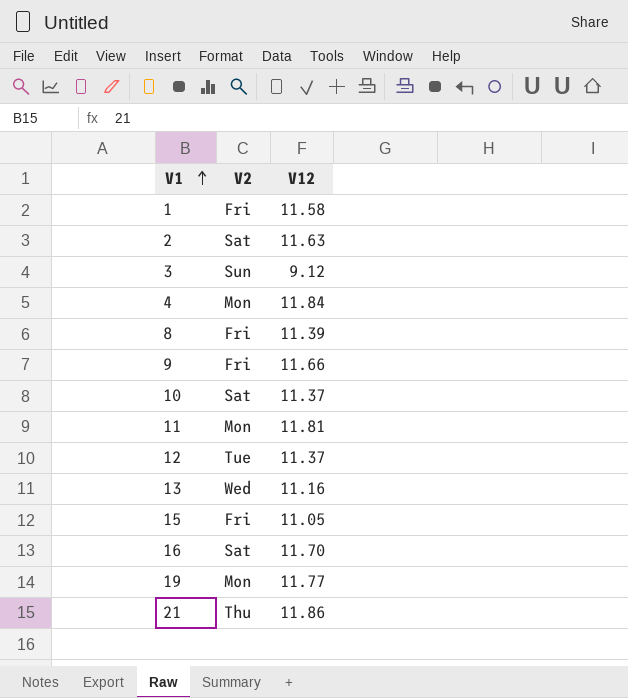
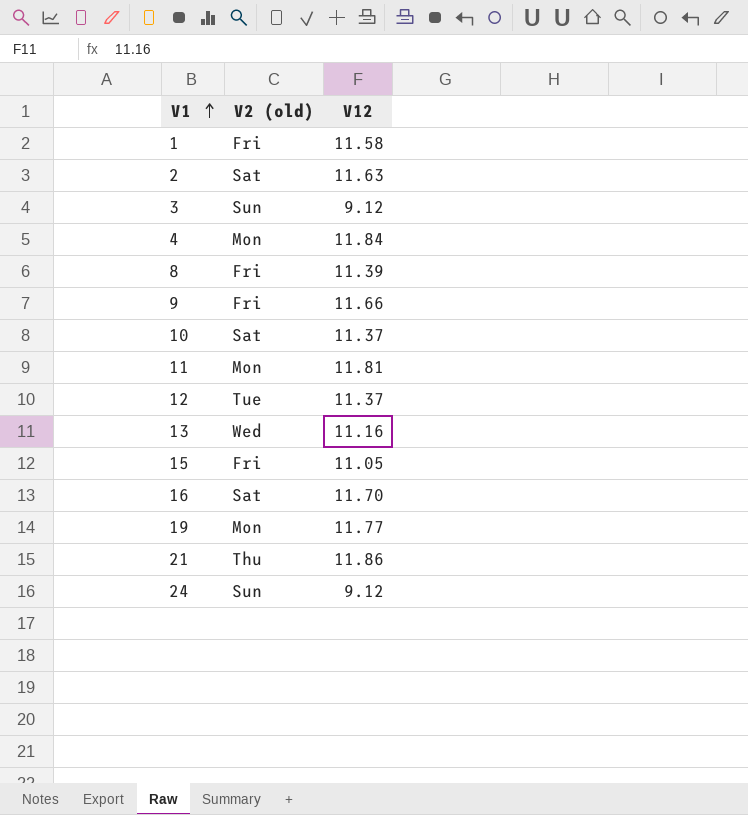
column name: V2 -> V2 (old)
row 24: none -> Sun | 9.12

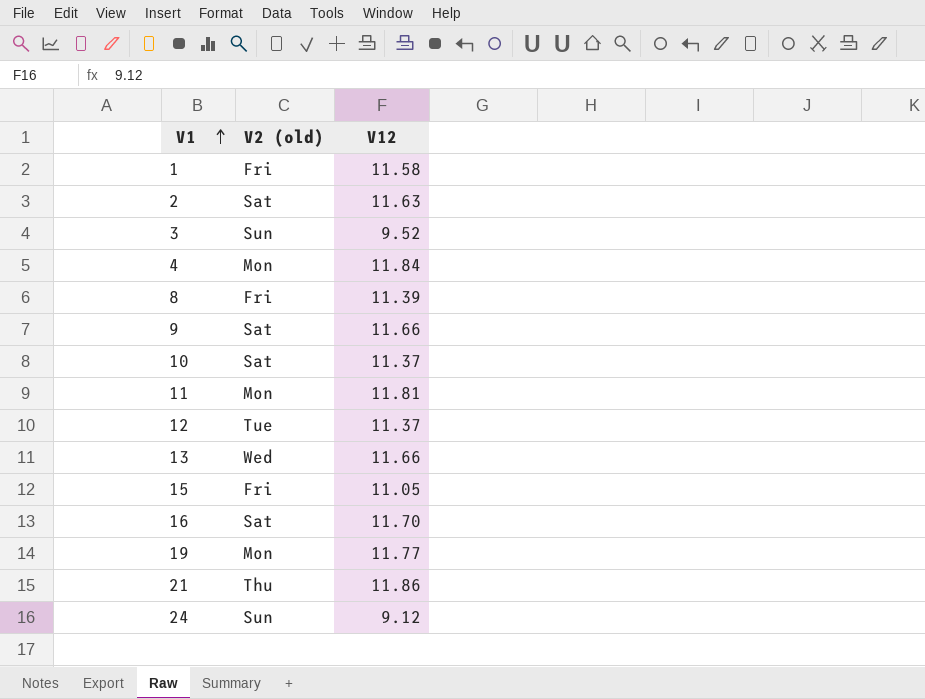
3 | V12: 9.12 -> 9.52
9 | V2 (old): Fri -> Sat
13 | V12: 11.16 -> 11.66

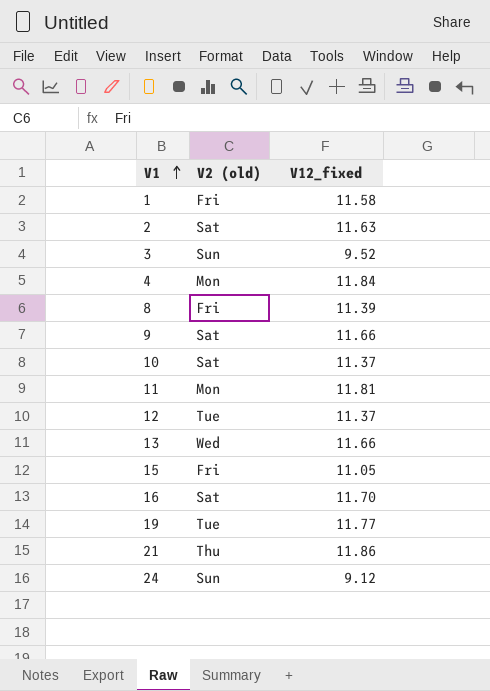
column name: V12 -> V12_fixed
19 | V2 (old): Mon -> Tue

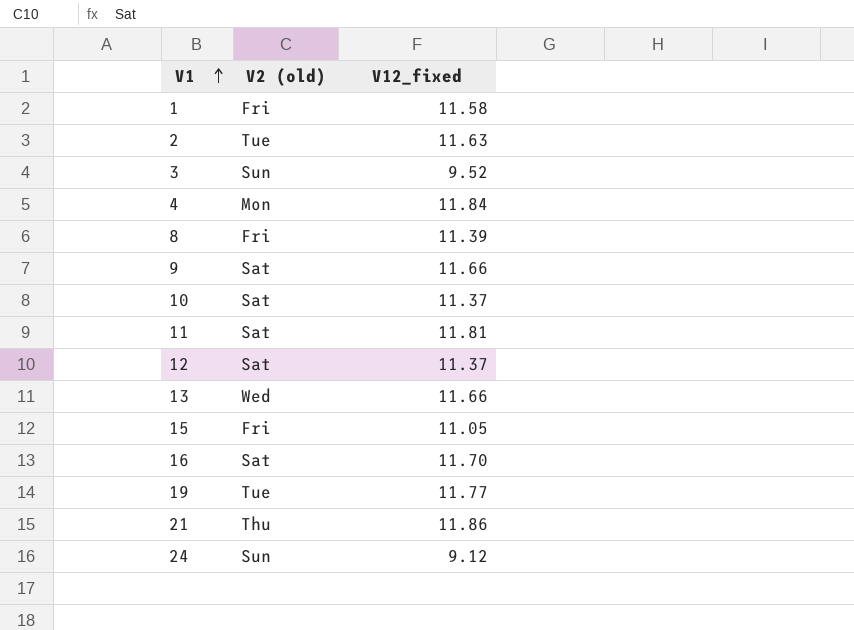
2 | V2 (old): Sat -> Tue
11 | V2 (old): Mon -> Sat
12 | V2 (old): Tue -> Sat

